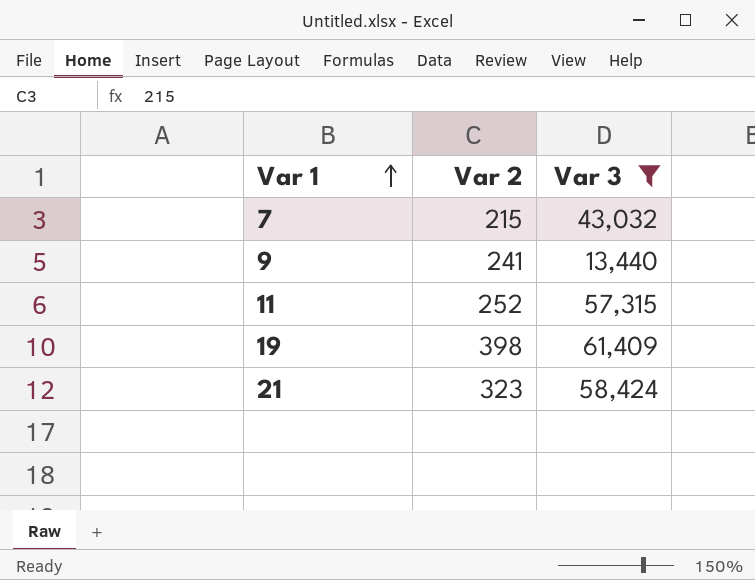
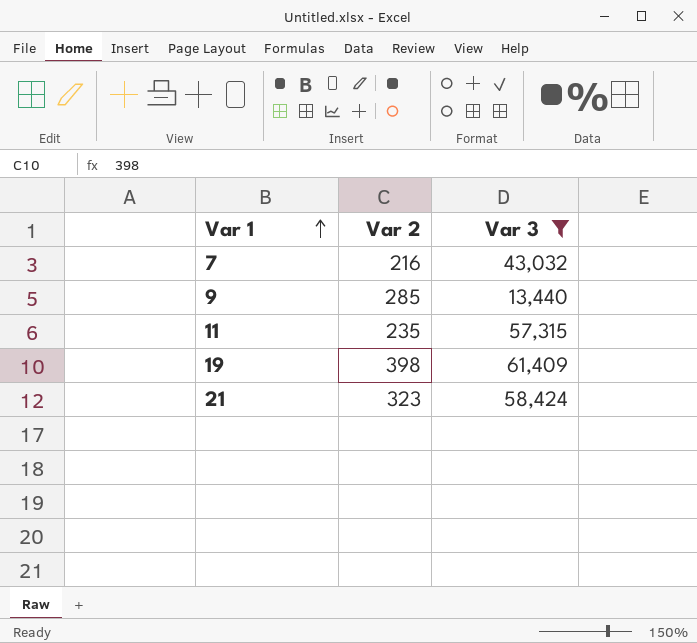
7 | Var 2: 215 -> 216
9 | Var 2: 241 -> 285
11 | Var 2: 252 -> 235

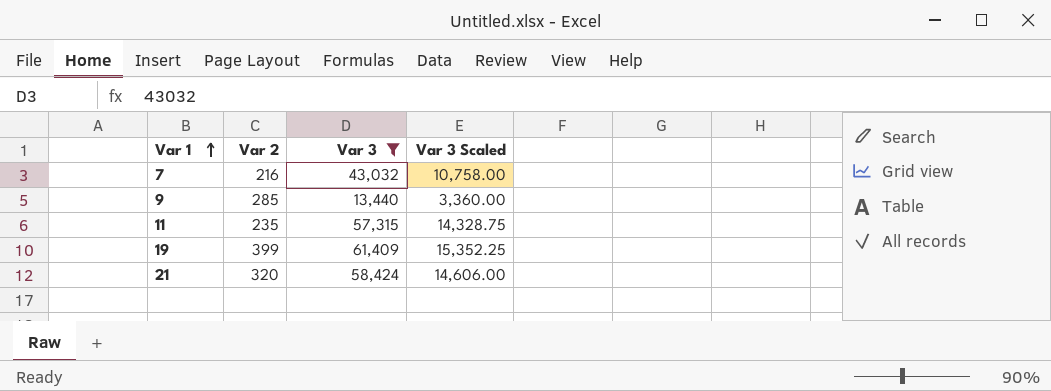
column Var 3 Scaled | formula: none -> [Var 3] * 0.25
19 | Var 2: 398 -> 399
21 | Var 2: 323 -> 320

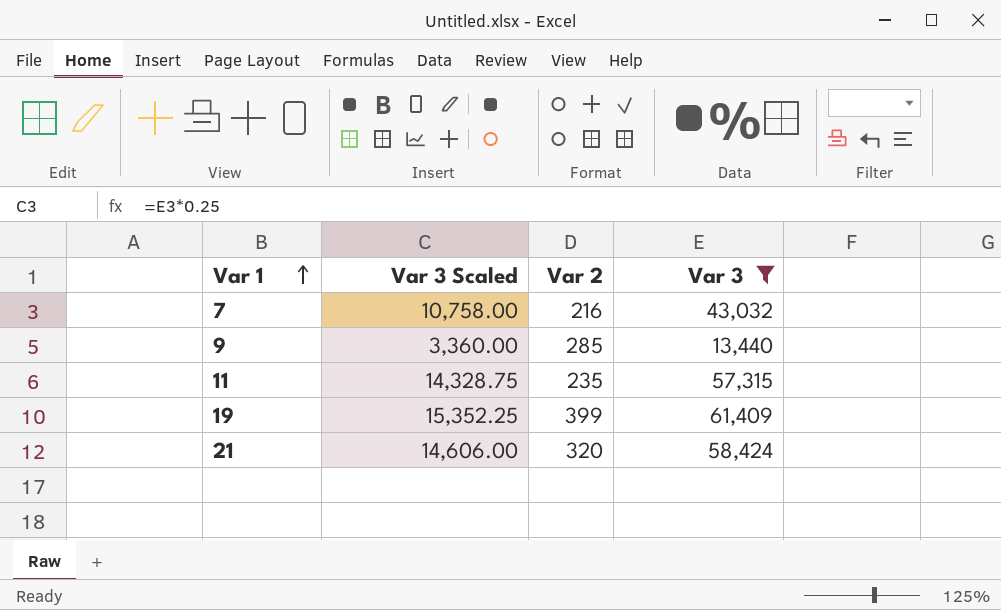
column Var 3 Scaled | position: 4 -> 2

